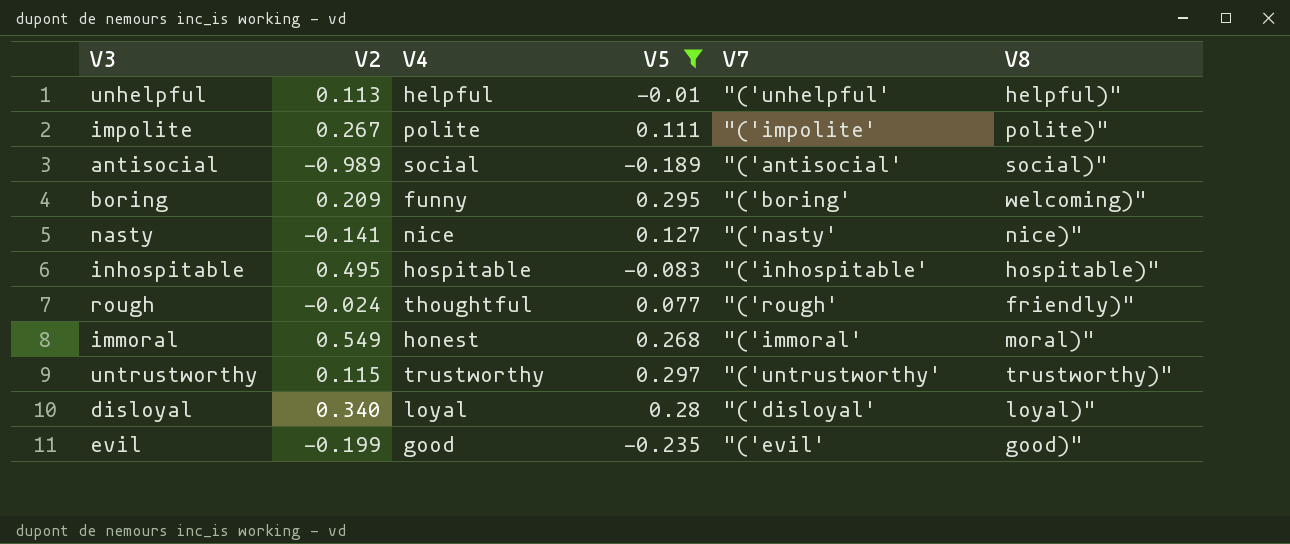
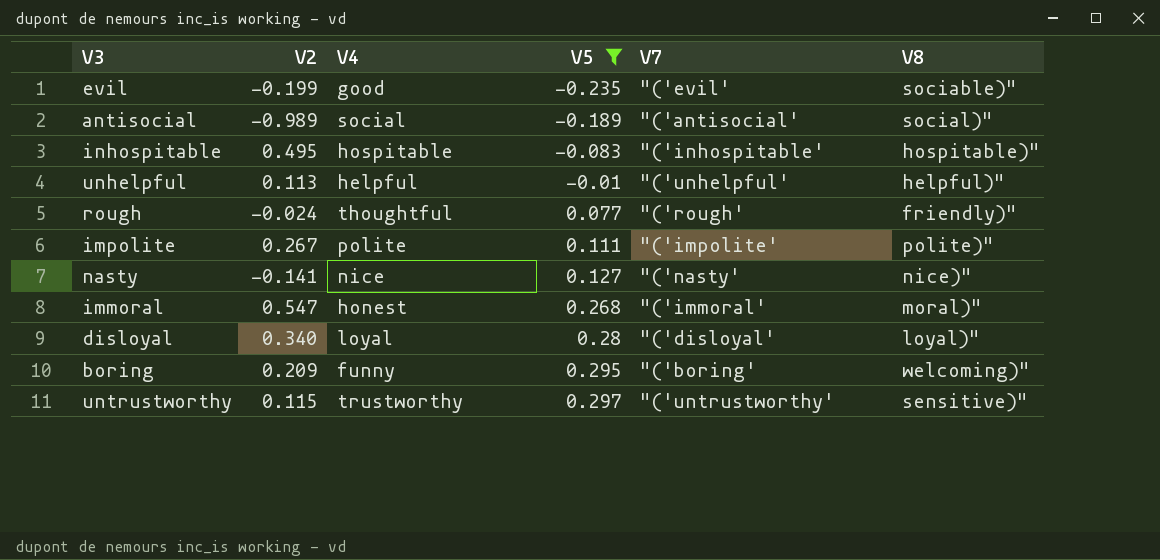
row order: none -> V5 ascending
evil | V8: good)" -> sociable)"
immoral | V2: 0.549 -> 0.547
untrustworthy | V8: trustworthy)" -> sensitive)"

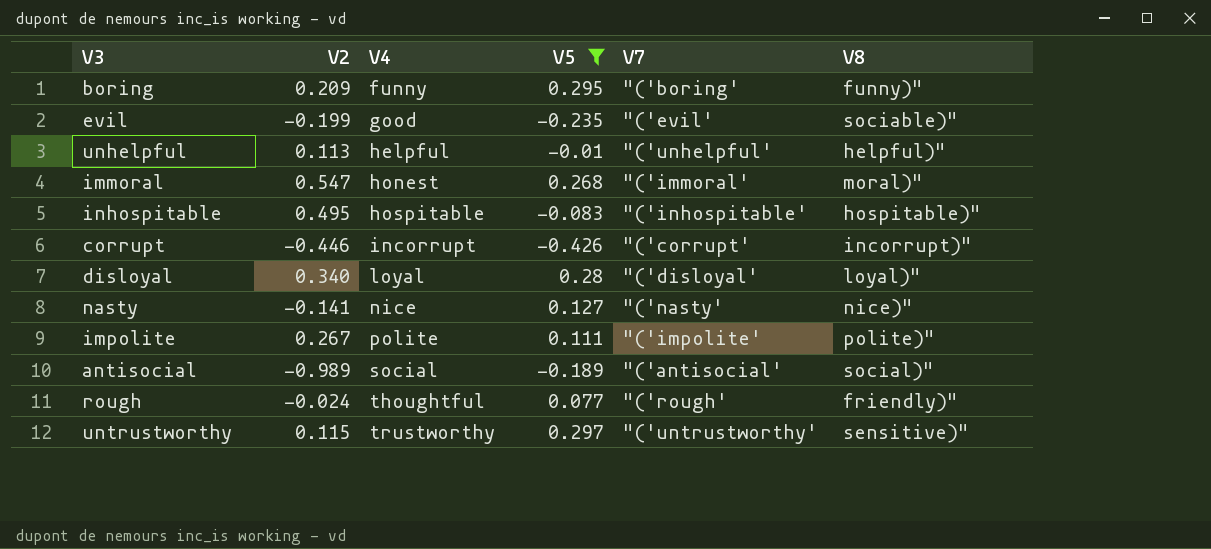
row order: V5 ascending -> V4 ascending
boring | V8: welcoming)" -> funny)"
row corrupt: none -> -0.446 | incorrupt | -0.426 | "('corrupt' | incorrupt)"

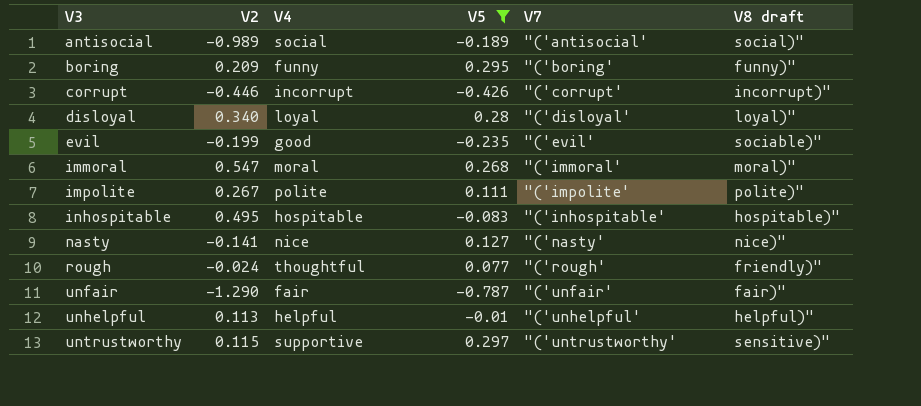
row order: V4 ascending -> V3 ascending
column name: V8 -> V8 draft
immoral | V4: honest -> moral
row unfair: none -> -1.290 | fair | -0.787 | "('unfair' | fair)"
untrustworthy | V4: trustworthy -> supportive

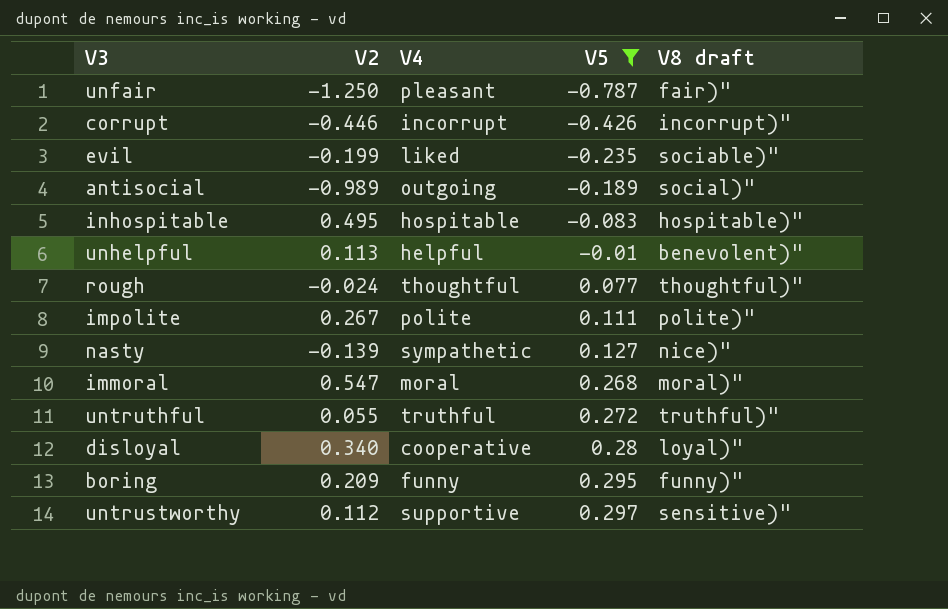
row order: V3 ascending -> V5 ascending
column V7 | position: 5 -> none
unfair | V2: -1.290 -> -1.250
unfair | V4: fair -> pleasant
evil | V4: good -> liked
antisocial | V4: social -> outgoing
unhelpful | V8 draft: helpful)" -> benevolent)"
rough | V8 draft: friendly)" -> thoughtful)"
nasty | V2: -0.141 -> -0.139
nasty | V4: nice -> sympathetic
row untruthful: none -> 0.055 | truthful | 0.272 | truthful)"
disloyal | V4: loyal -> cooperative
untrustworthy | V2: 0.115 -> 0.112

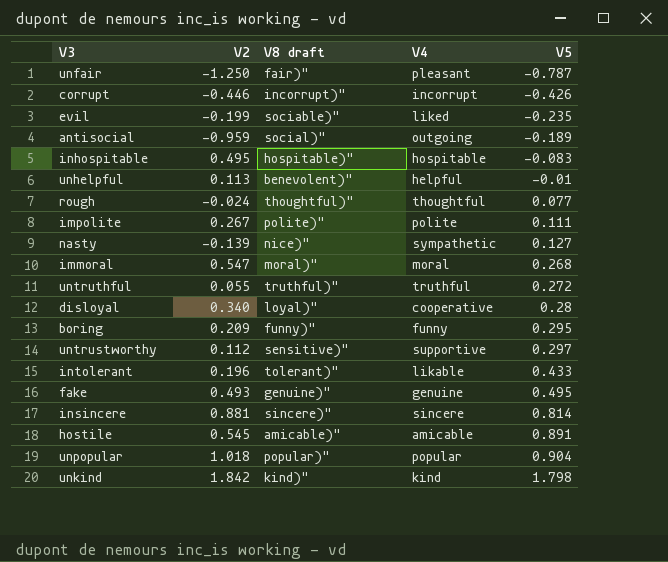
filter: V5 <= 0.297 -> none
column V8 draft | position: 5 -> 3
antisocial | V2: -0.989 -> -0.959

